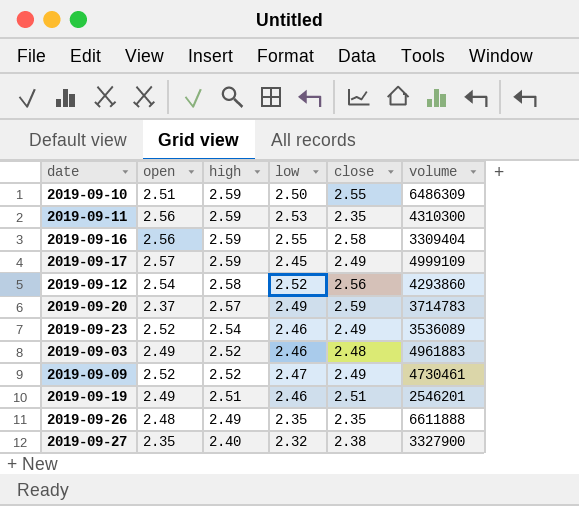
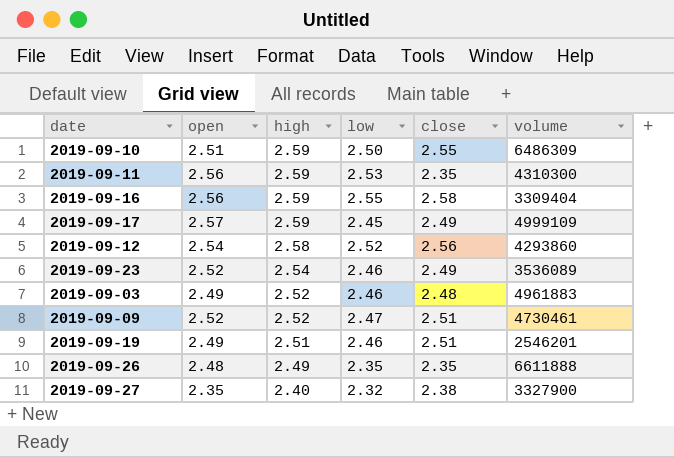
row 2019-09-20: 2.37 | 2.57 | 2.49 | 2.59 | 3714783 -> none
2019-09-09 | close: 2.49 -> 2.51

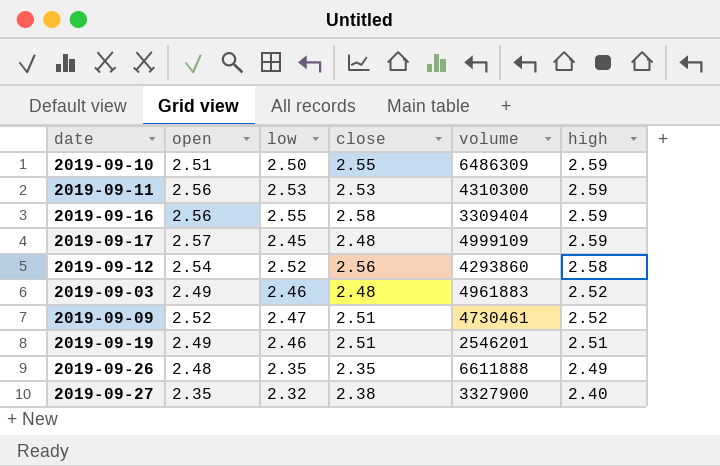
column high | position: 3 -> 6
row 2019-09-23: 2.52 | 2.54 | 2.46 | 2.49 | 3536089 -> none
2019-09-11 | close: 2.35 -> 2.53
2019-09-17 | close: 2.49 -> 2.48

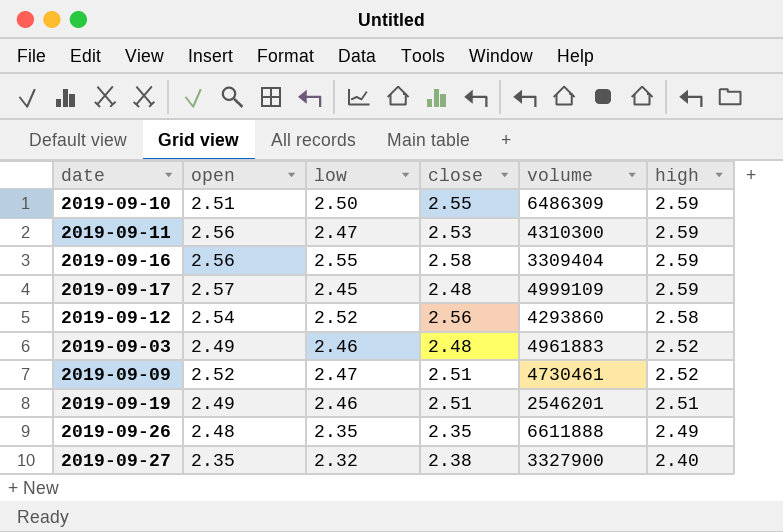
2019-09-11 | low: 2.53 -> 2.47

